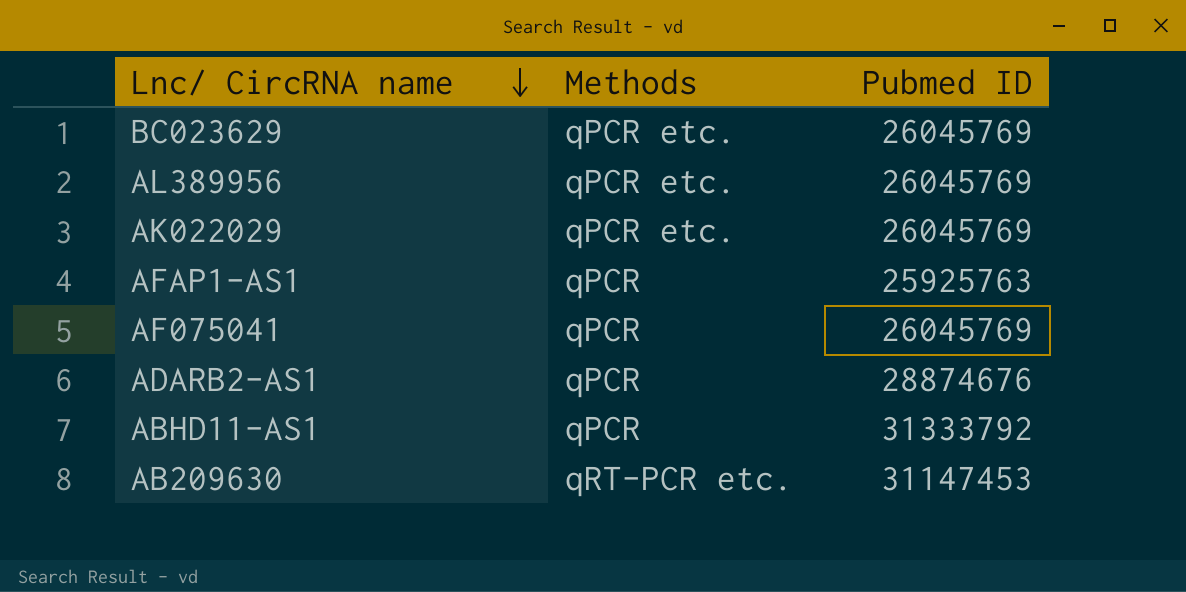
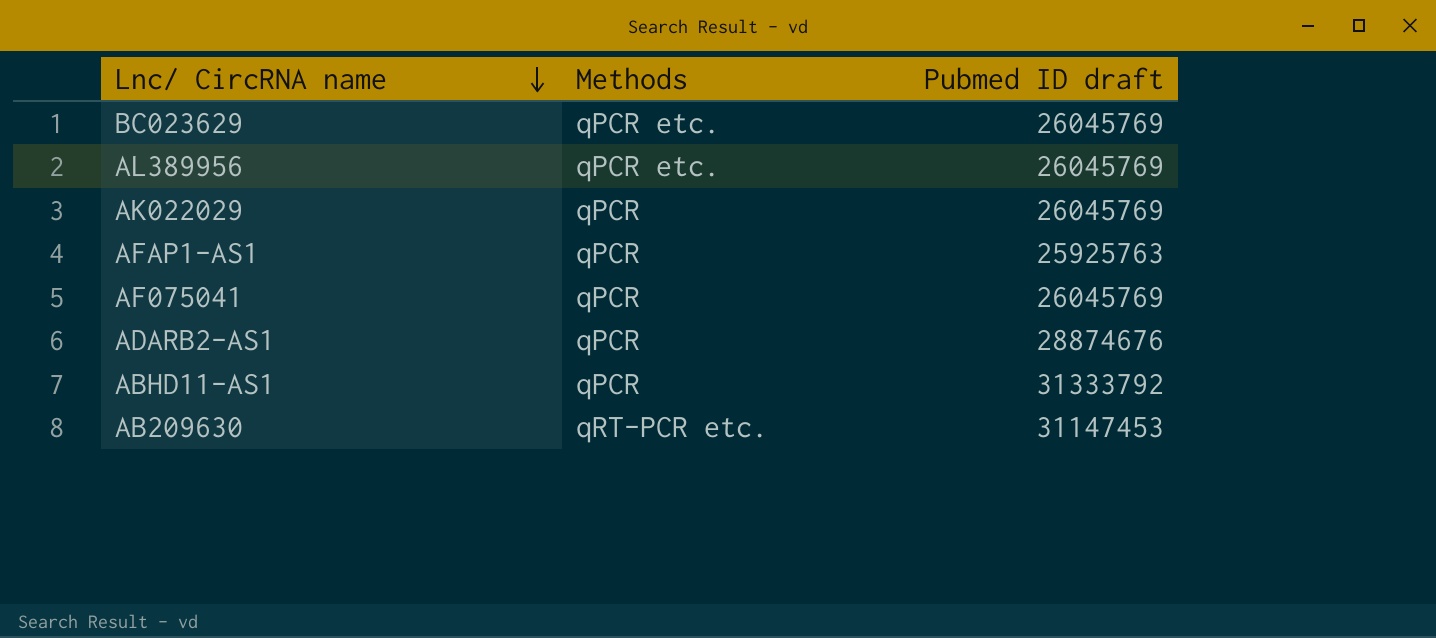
column name: Pubmed ID -> Pubmed ID draft
AK022029 | Methods: qPCR etc. -> qPCR

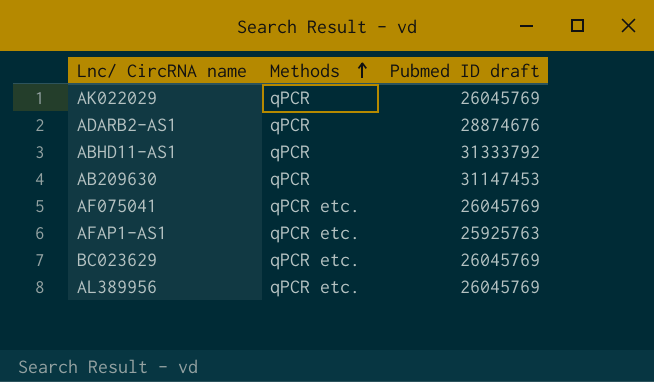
row order: Lnc/ CircRNA name descending -> Methods ascending
AB209630 | Methods: qRT-PCR etc. -> qPCR
AF075041 | Methods: qPCR -> qPCR etc.
AFAP1-AS1 | Methods: qPCR -> qPCR etc.

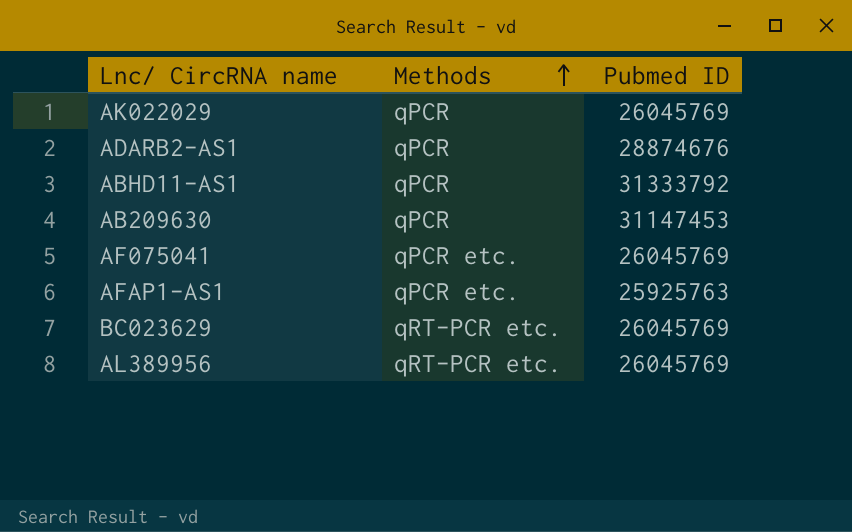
column name: Pubmed ID draft -> Pubmed ID
BC023629 | Methods: qPCR etc. -> qRT-PCR etc.
AL389956 | Methods: qPCR etc. -> qRT-PCR etc.

